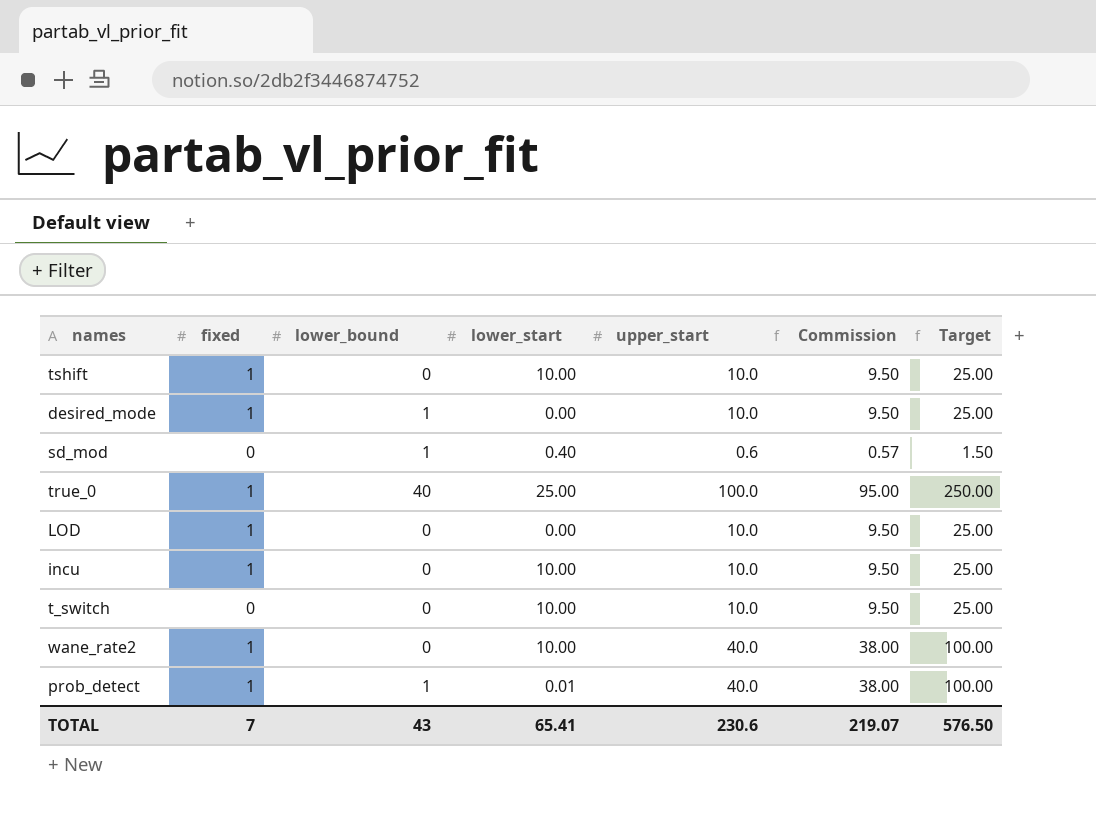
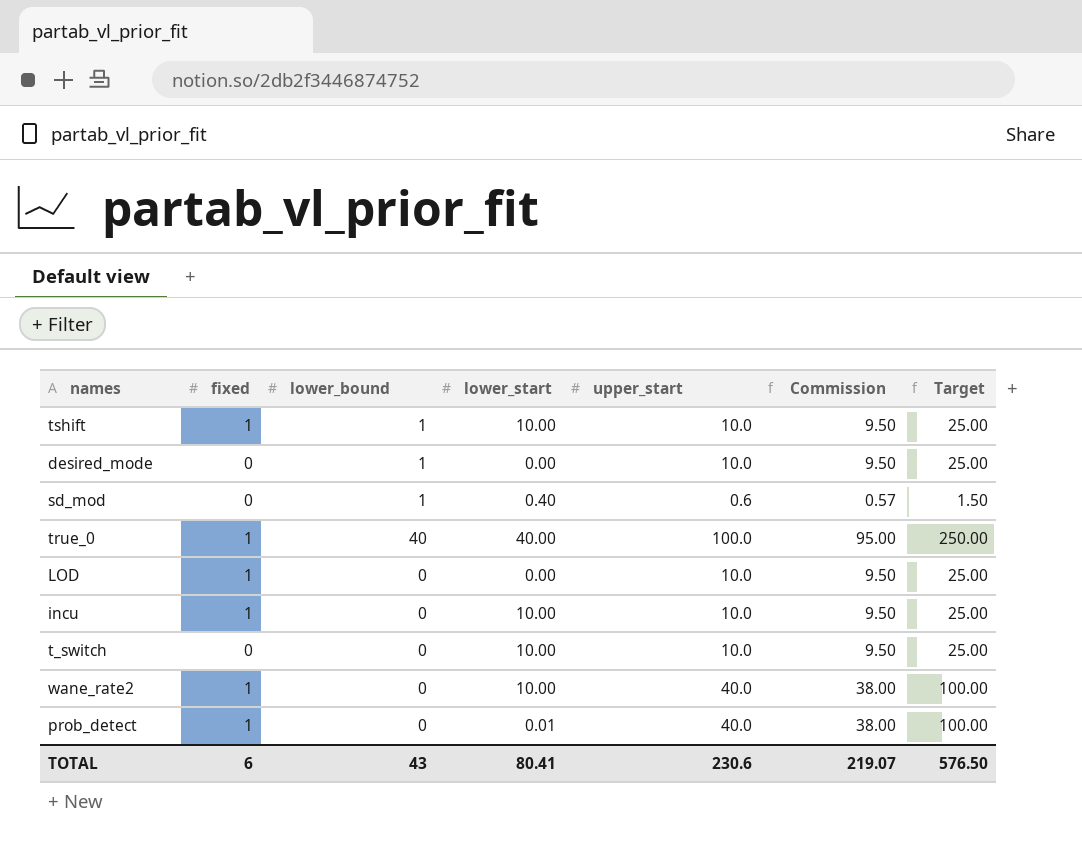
tshift | lower_bound: 0 -> 1
desired_mode | fixed: 1 -> 0
true_0 | lower_start: 25.00 -> 40.00
prob_detect | lower_bound: 1 -> 0
TOTAL | fixed: 7 -> 6
TOTAL | lower_start: 65.41 -> 80.41

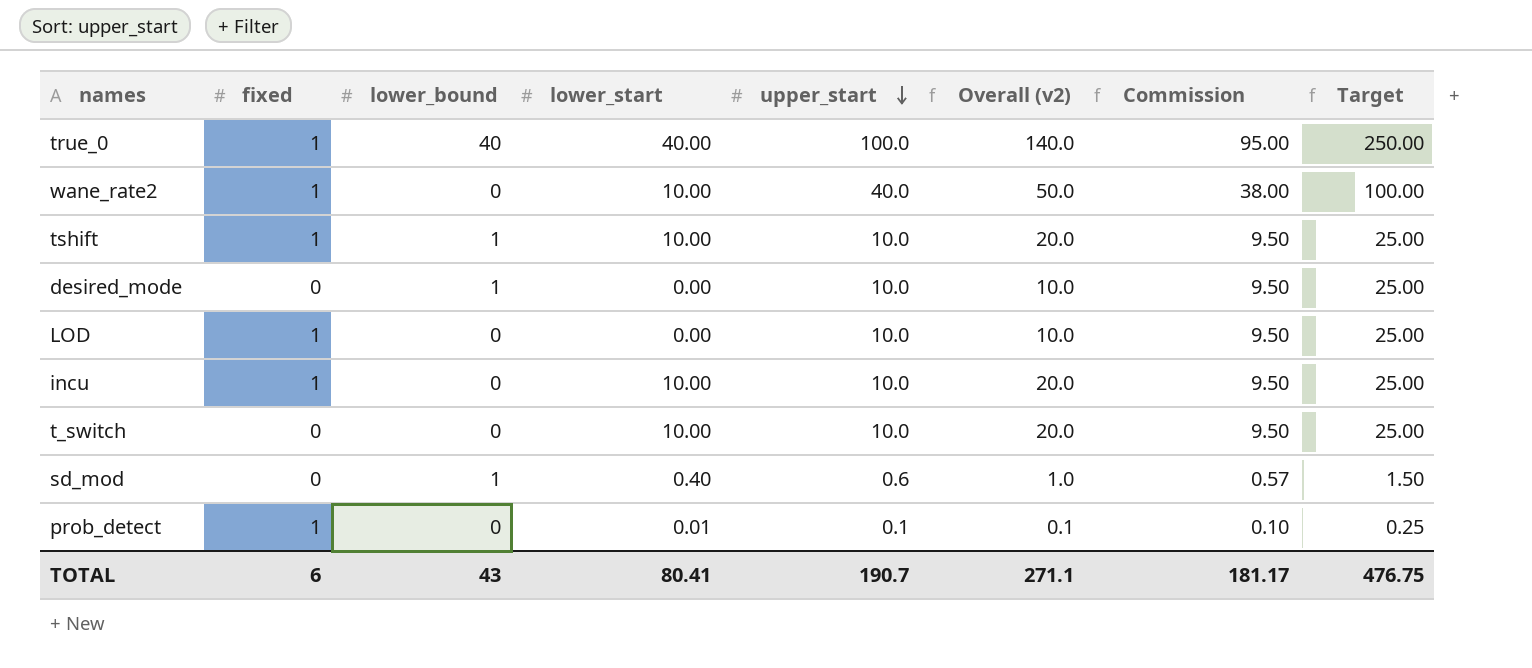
row order: none -> upper_start descending
column Overall (v2) | formula: none -> [lower_start] + [upper_start]
prob_detect | upper_start: 40.0 -> 0.1
prob_detect | Commission: 38.00 -> 0.10
prob_detect | Target: 100.00 -> 0.25
TOTAL | upper_start: 230.6 -> 190.7
TOTAL | Commission: 219.07 -> 181.17
TOTAL | Target: 576.50 -> 476.75

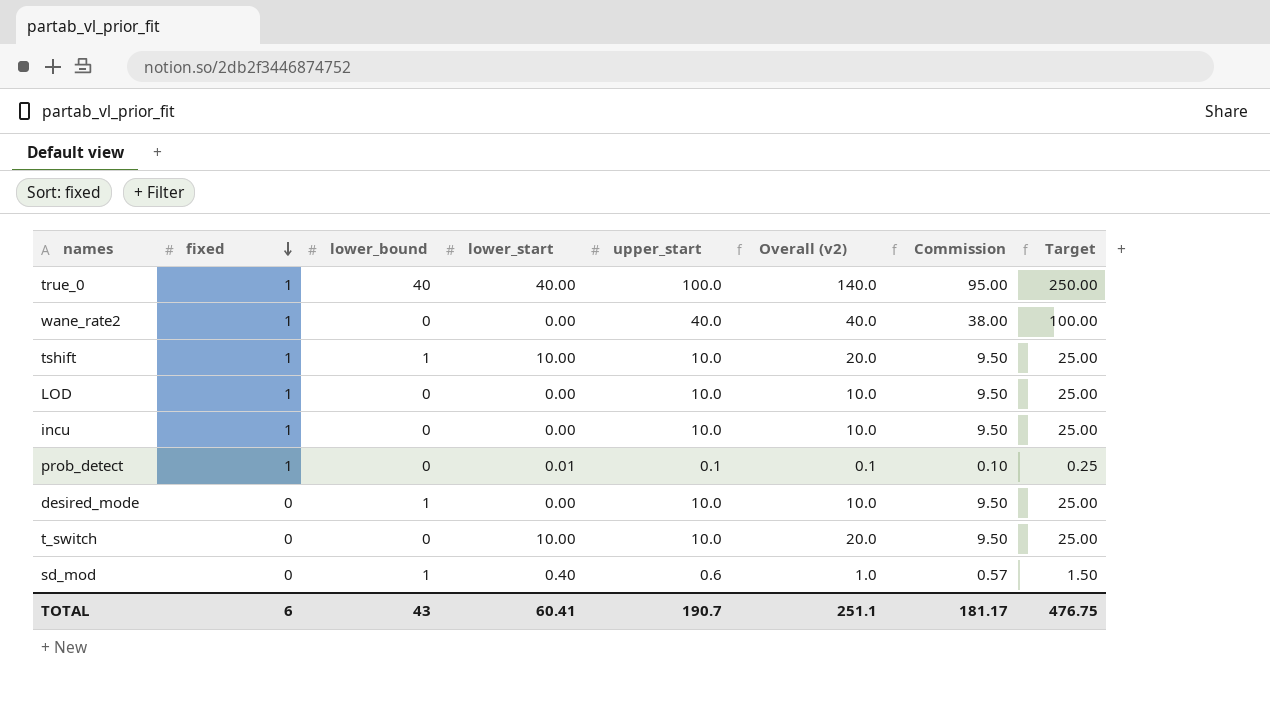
row order: upper_start descending -> fixed descending
wane_rate2 | lower_start: 10.00 -> 0.00
wane_rate2 | Overall (v2): 50.0 -> 40.0
incu | lower_start: 10.00 -> 0.00
incu | Overall (v2): 20.0 -> 10.0
TOTAL | lower_start: 80.41 -> 60.41
TOTAL | Overall (v2): 271.1 -> 251.1

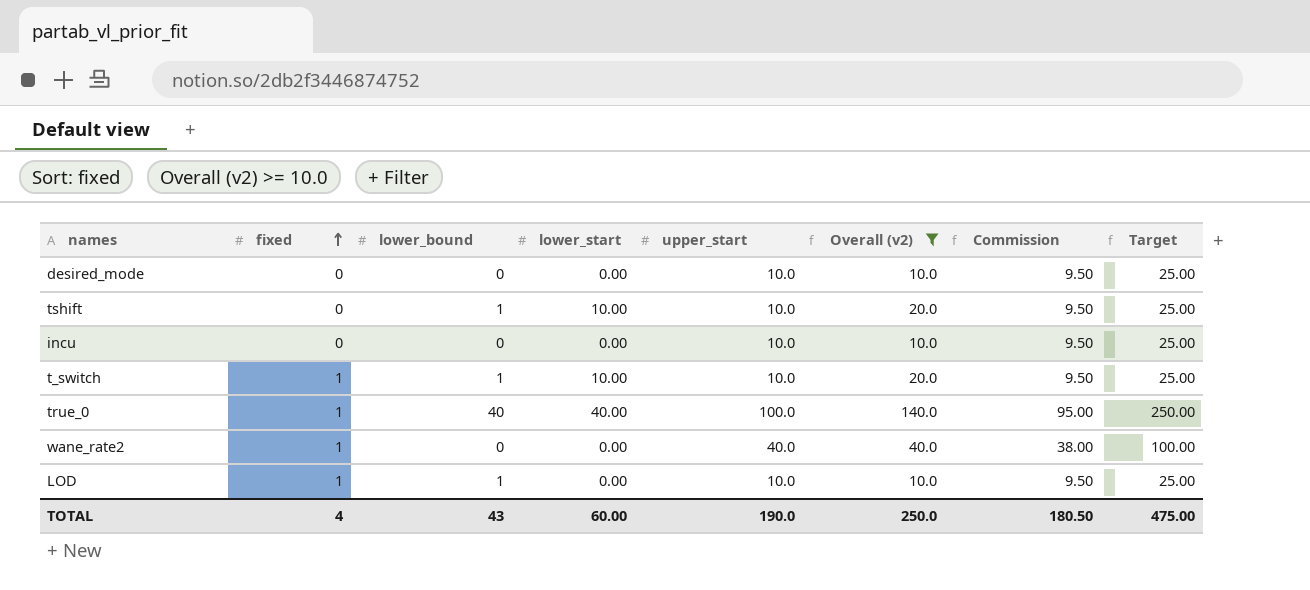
filter: none -> Overall (v2) >= 10.0
row order: fixed descending -> fixed ascending
desired_mode | lower_bound: 1 -> 0
tshift | fixed: 1 -> 0
incu | fixed: 1 -> 0
t_switch | fixed: 0 -> 1
t_switch | lower_bound: 0 -> 1
LOD | lower_bound: 0 -> 1
TOTAL | fixed: 6 -> 4
TOTAL | lower_start: 60.41 -> 60.00
TOTAL | upper_start: 190.7 -> 190.0
TOTAL | Overall (v2): 251.1 -> 250.0
TOTAL | Commission: 181.17 -> 180.50
TOTAL | Target: 476.75 -> 475.00

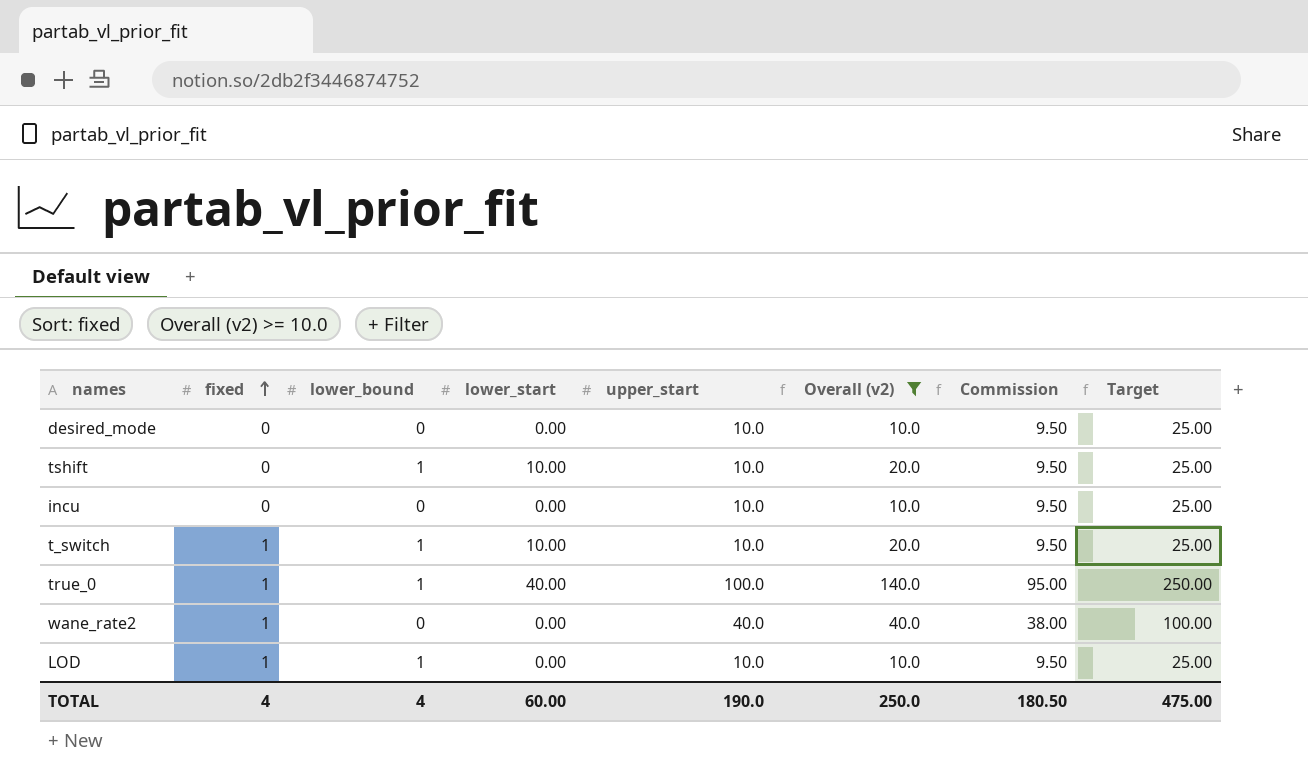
true_0 | lower_bound: 40 -> 1
TOTAL | lower_bound: 43 -> 4

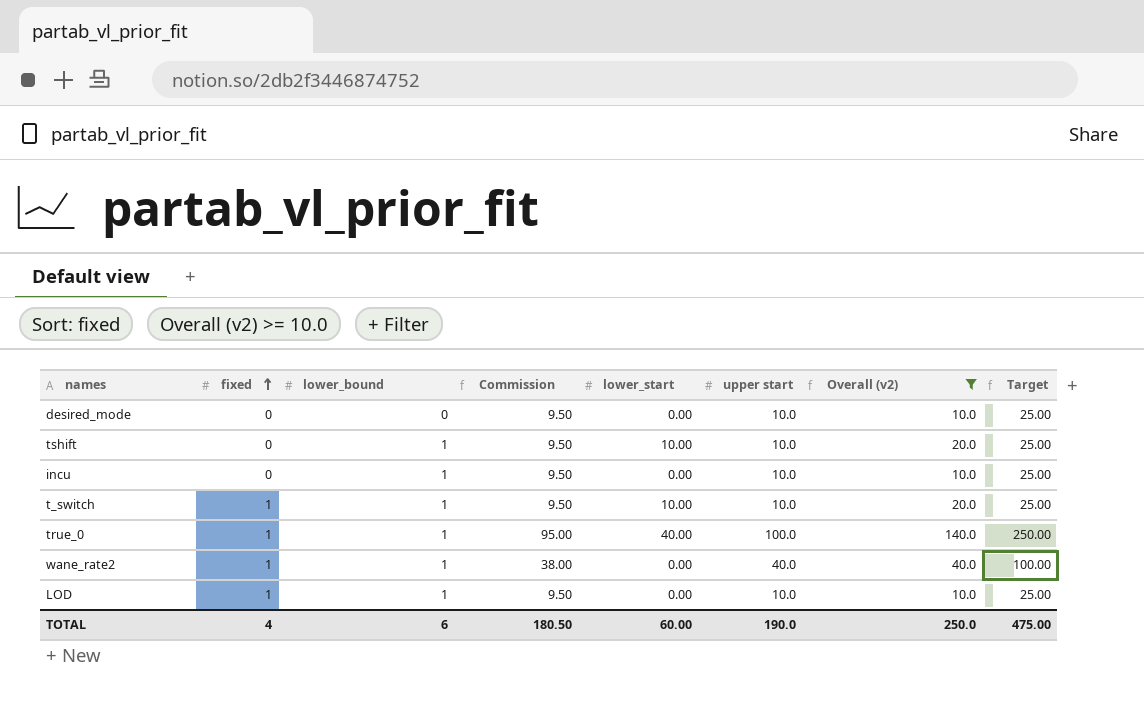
column Commission | position: 7 -> 4
column name: upper_start -> upper start
incu | lower_bound: 0 -> 1
wane_rate2 | lower_bound: 0 -> 1
TOTAL | lower_bound: 4 -> 6

